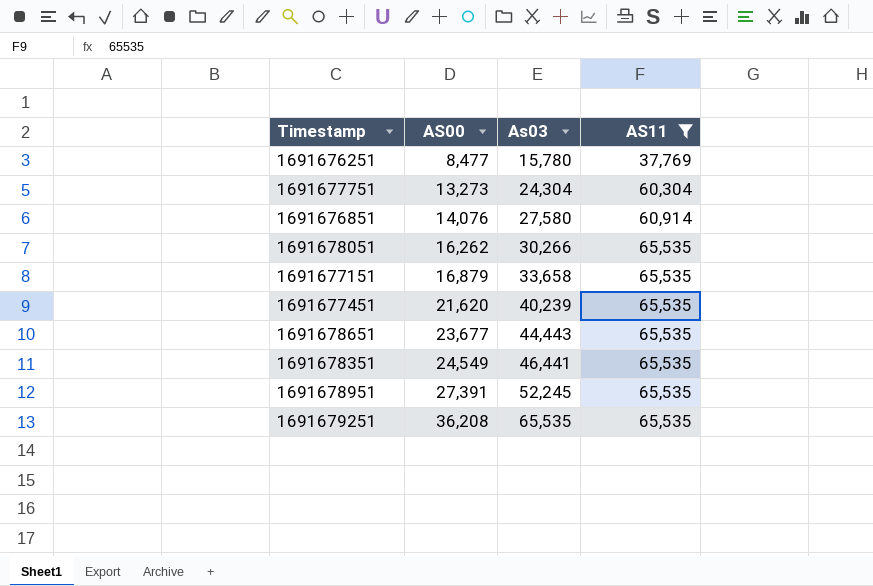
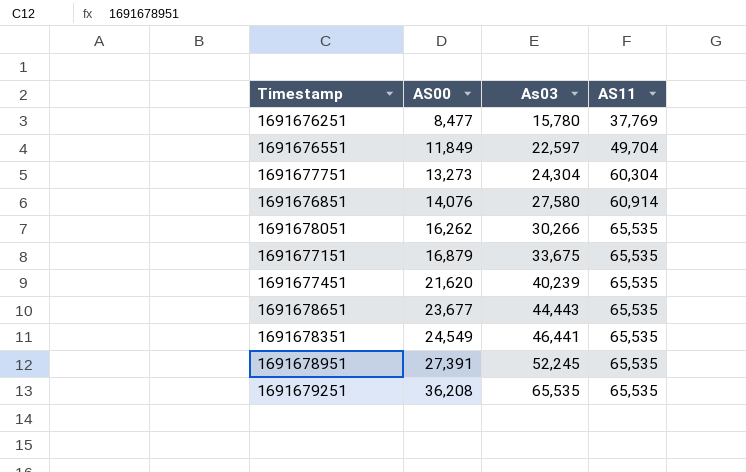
filter: AS11 != 49,704 -> none
1691677151 | As03: 33,658 -> 33,675

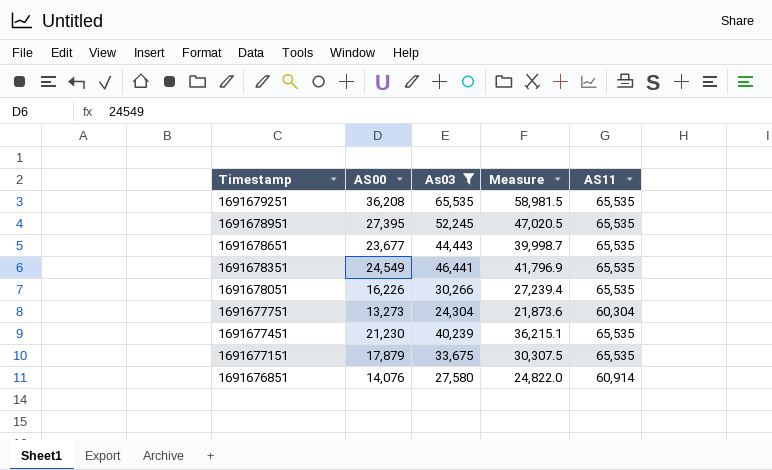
filter: none -> As03 >= 24,304
row order: AS00 ascending -> Timestamp descending
column Measure | formula: none -> [As03] * 0.9
1691678951 | AS00: 27,391 -> 27,395
1691678051 | AS00: 16,262 -> 16,226
1691677451 | AS00: 21,620 -> 21,230
1691677151 | AS00: 16,879 -> 17,879

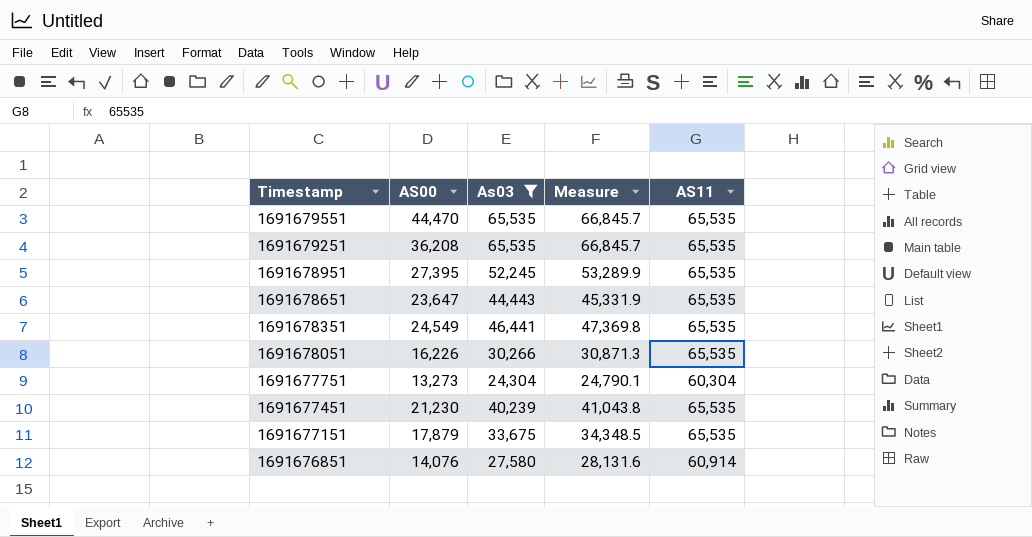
column Measure | formula: [As03] * 0.9 -> [As03] * 1.02
row 1691679551: none -> 44,470 | 65,535 | 66,845.7 | 65,535
1691678651 | AS00: 23,677 -> 23,647

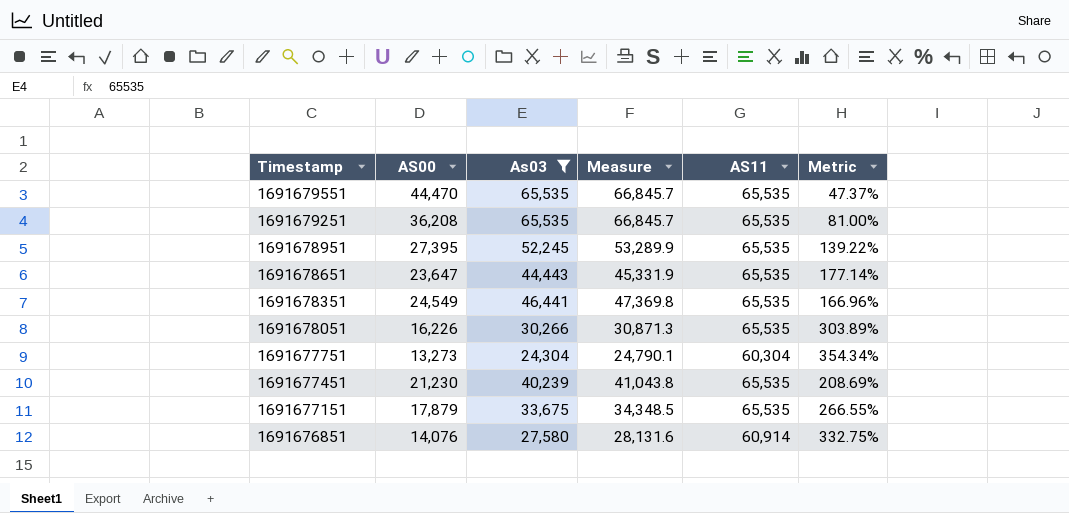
column Metric | formula: none -> ([AS11] - [AS00]) / [AS00]

